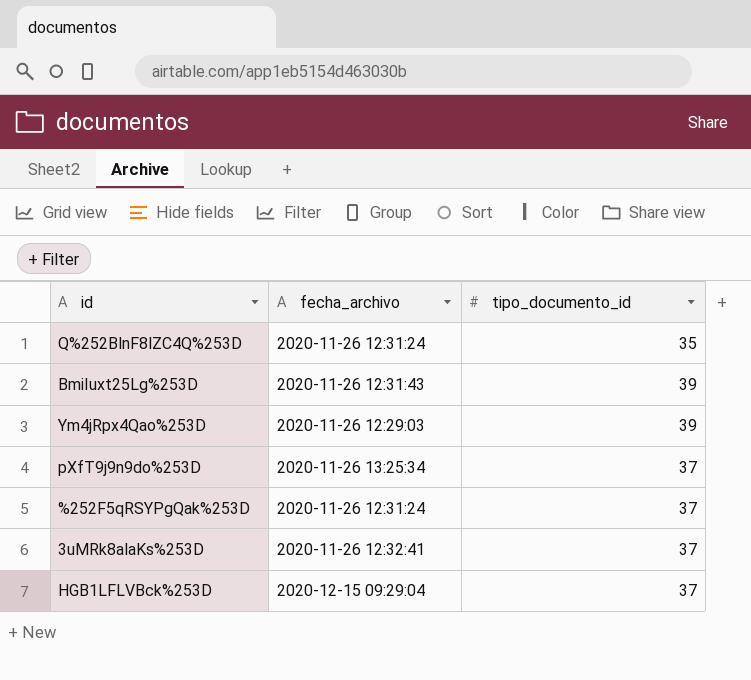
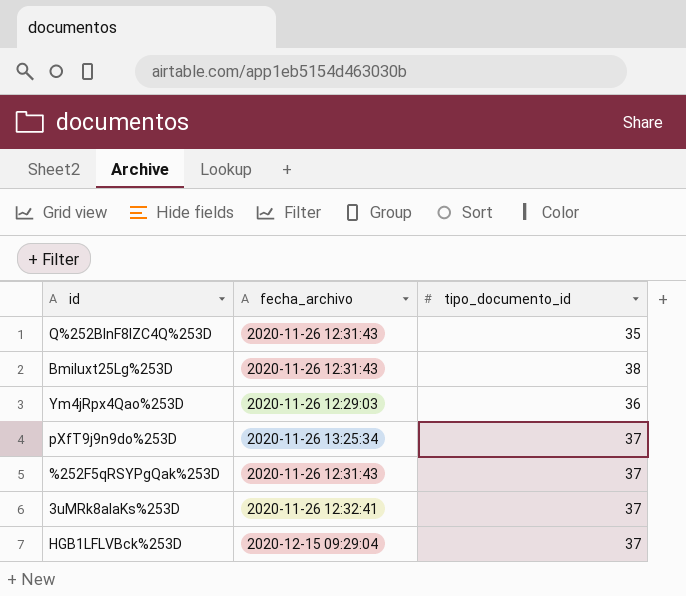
Q%252BlnF8lZC4Q%253D | fecha_archivo: 2020-11-26 12:31:24 -> 2020-11-26 12:31:43
BmiIuxt25Lg%253D | tipo_documento_id: 39 -> 38
Ym4jRpx4Qao%253D | tipo_documento_id: 39 -> 36
%252F5qRSYPgQak%253D | fecha_archivo: 2020-11-26 12:31:24 -> 2020-11-26 12:31:43

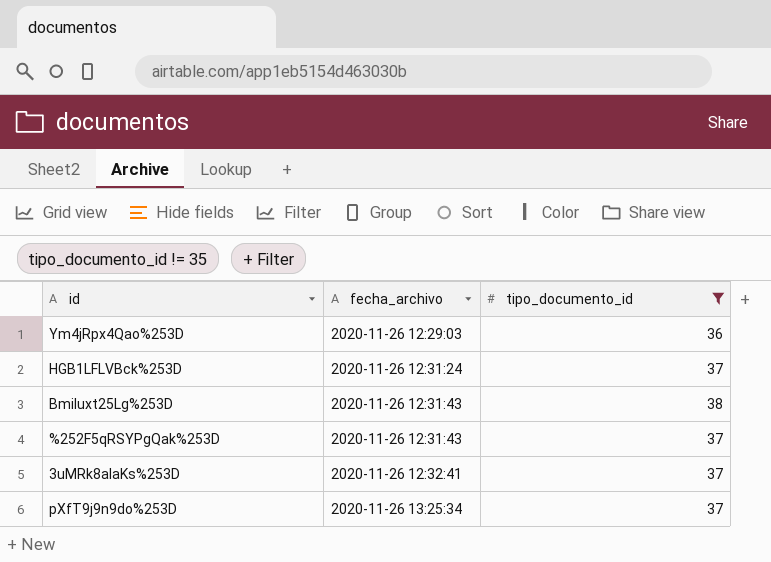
filter: none -> tipo_documento_id != 35
row order: none -> fecha_archivo ascending
HGB1LFLVBck%253D | fecha_archivo: 2020-12-15 09:29:04 -> 2020-11-26 12:31:24

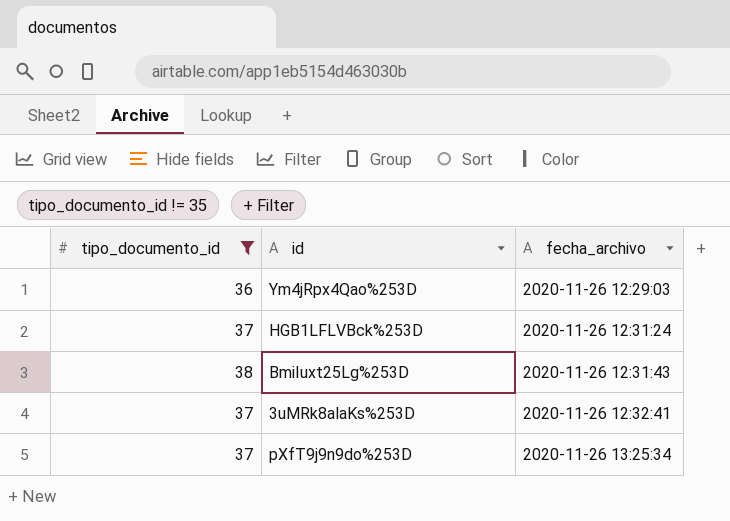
column tipo_documento_id | position: 3 -> 1
row %252F5qRSYPgQak%253D: 2020-11-26 12:31:43 | 37 -> none

